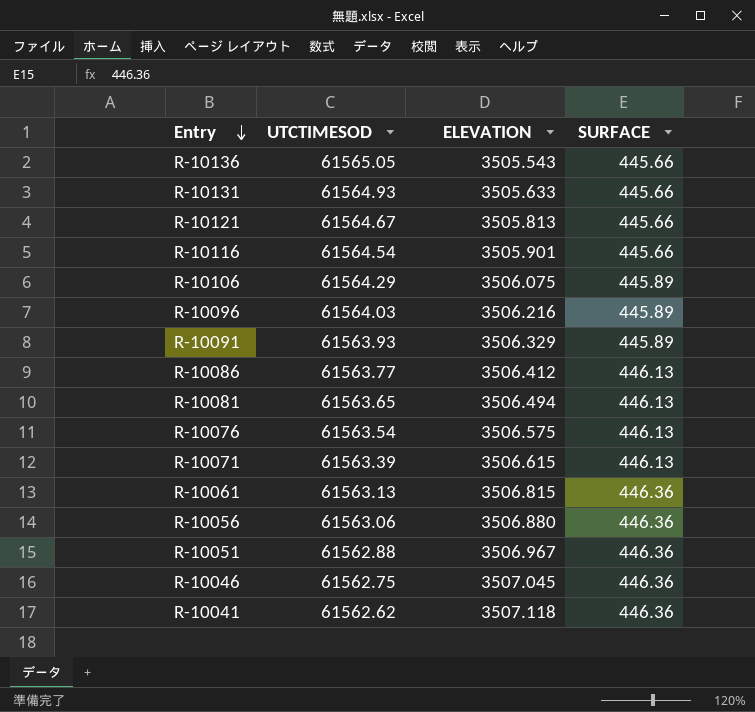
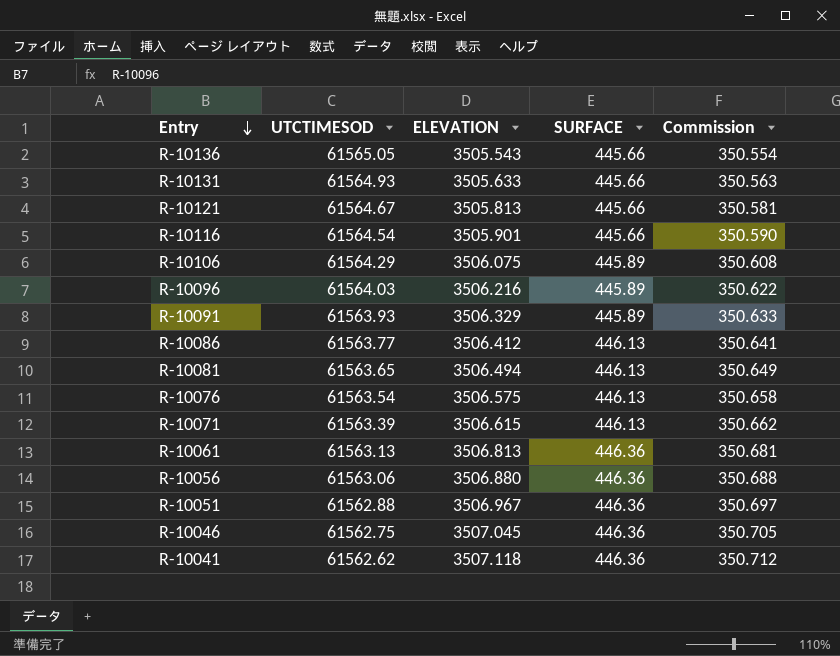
column Commission | formula: none -> [ELEVATION] * 0.1
R-10061 | ELEVATION: 3506.815 -> 3506.813

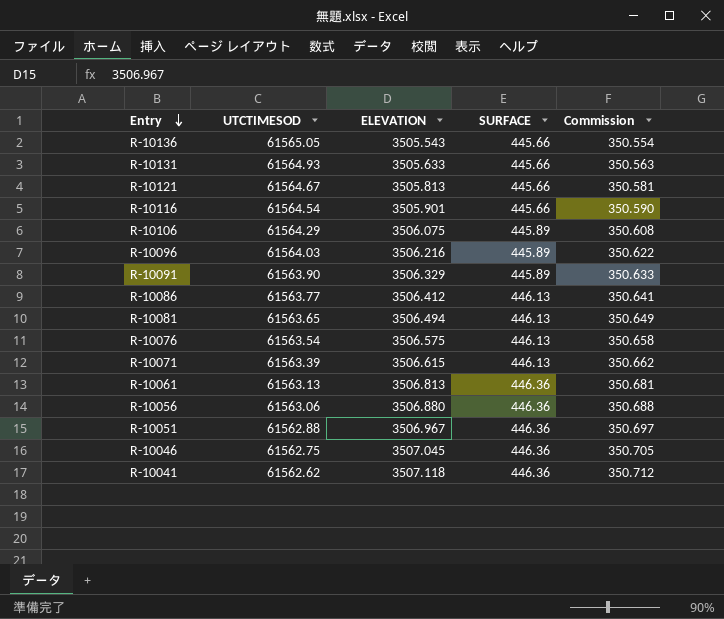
R-10091 | UTCTIMESOD: 61563.93 -> 61563.90

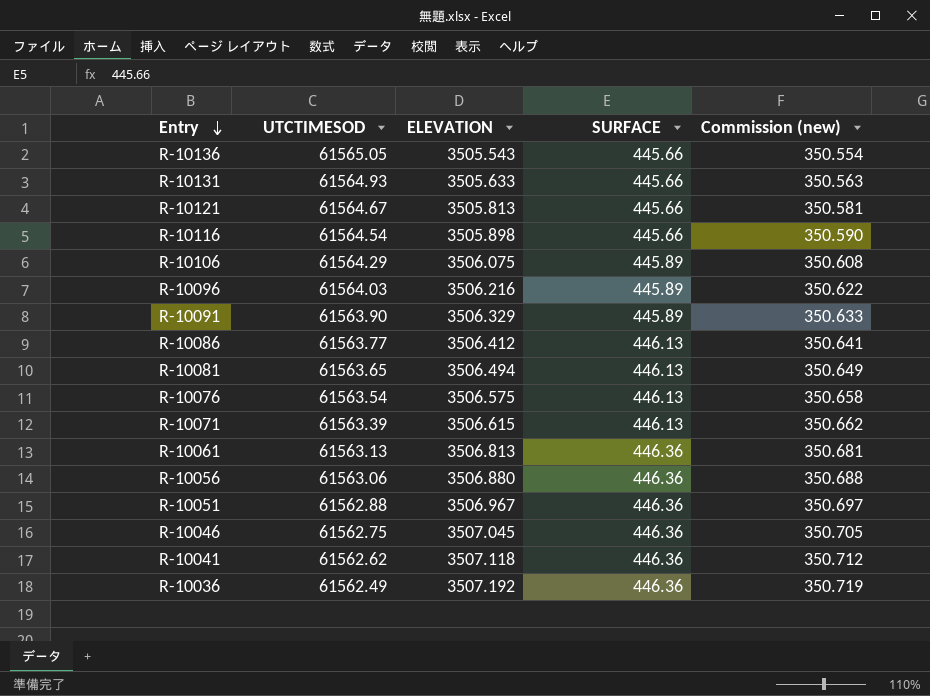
column name: Commission -> Commission (new)
R-10116 | ELEVATION: 3505.901 -> 3505.898
row R-10036: none -> 61562.49 | 3507.192 | 446.36 | 350.719

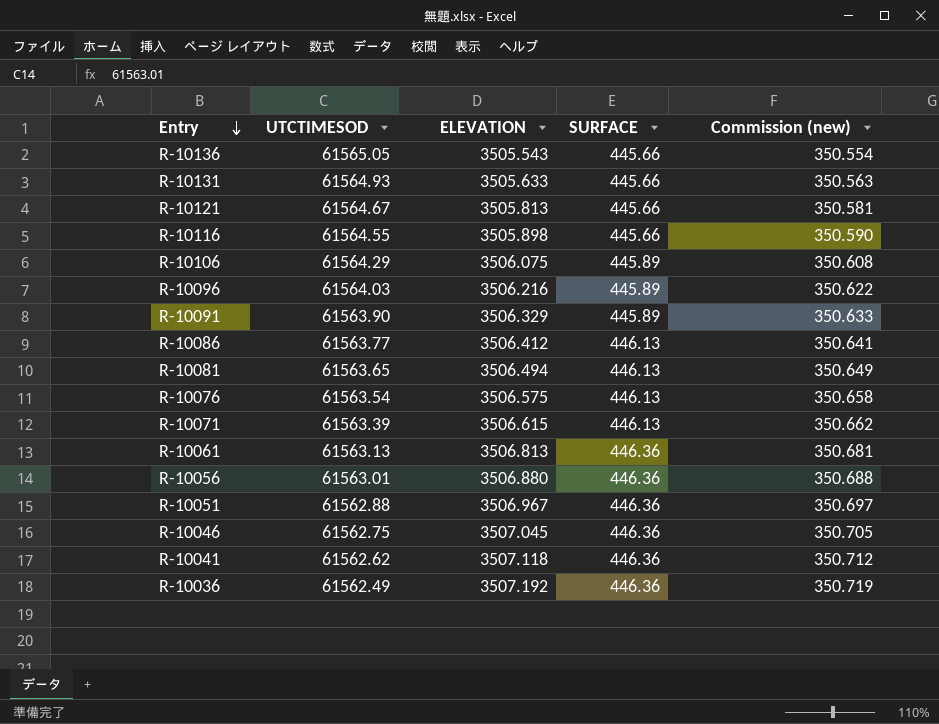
R-10116 | UTCTIMESOD: 61564.54 -> 61564.55
R-10056 | UTCTIMESOD: 61563.06 -> 61563.01

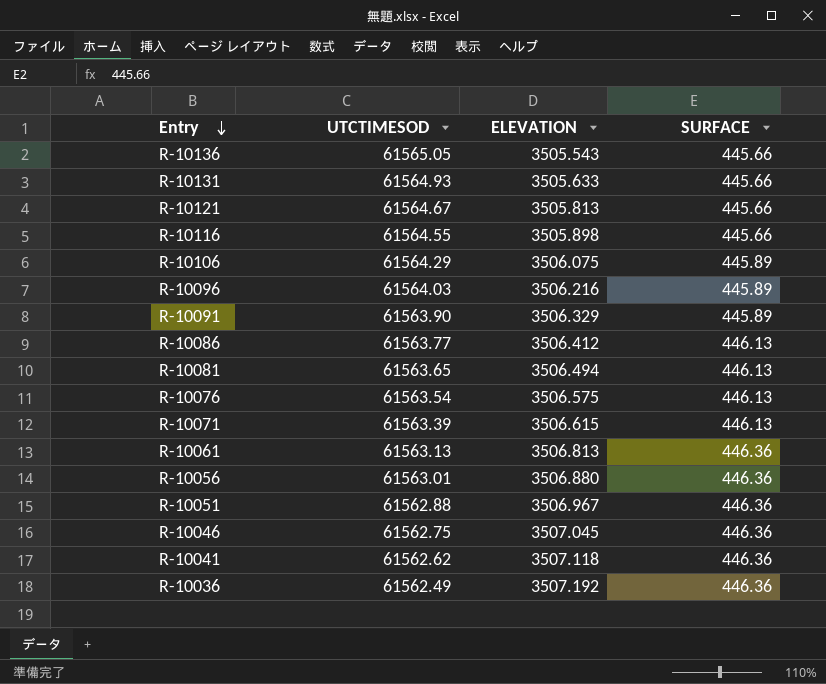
column Commission (new) | formula: [ELEVATION] * 0.1 -> none

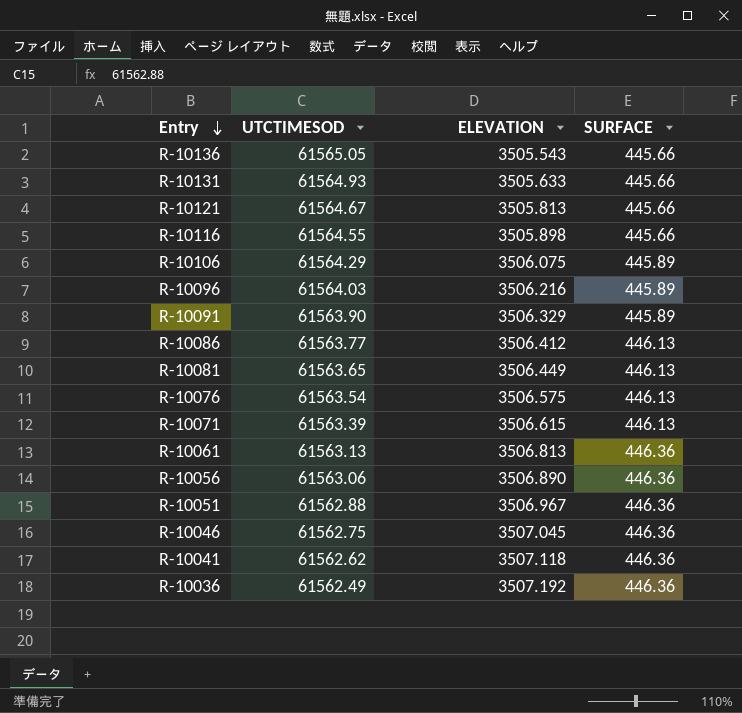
R-10081 | ELEVATION: 3506.494 -> 3506.449
R-10056 | UTCTIMESOD: 61563.01 -> 61563.06
R-10056 | ELEVATION: 3506.880 -> 3506.890

